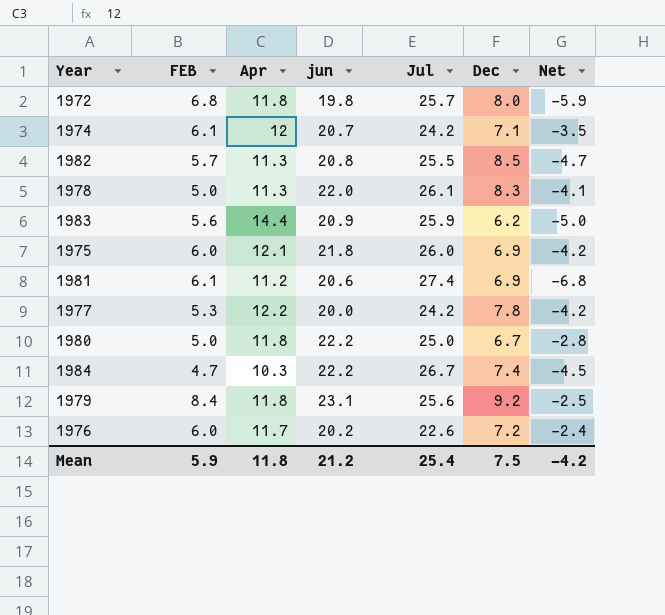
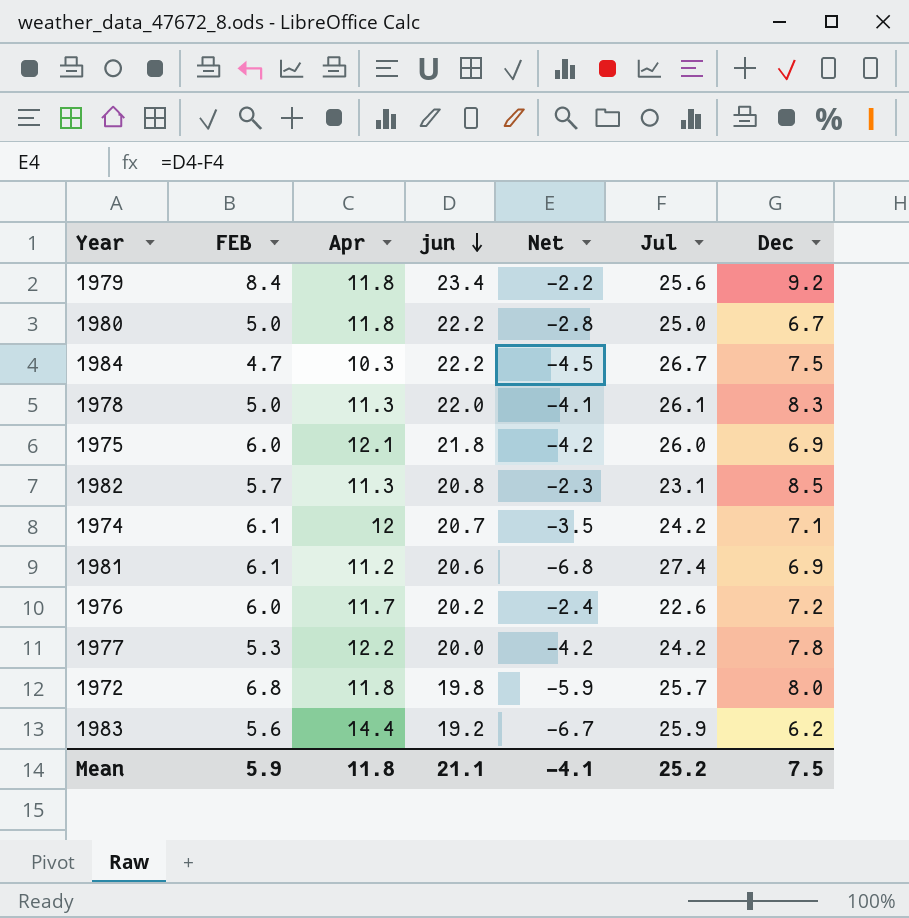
row order: none -> jun descending
column Net | position: 7 -> 5
1979 | jun: 23.1 -> 23.4
1979 | Net: -2.5 -> -2.2
1984 | Dec: 7.4 -> 7.5
1982 | Net: -4.7 -> -2.3
1982 | Jul: 25.5 -> 23.1
1983 | jun: 20.9 -> 19.2
1983 | Net: -5.0 -> -6.7
Mean | jun: 21.2 -> 21.1
Mean | Net: -4.2 -> -4.1
Mean | Jul: 25.4 -> 25.2

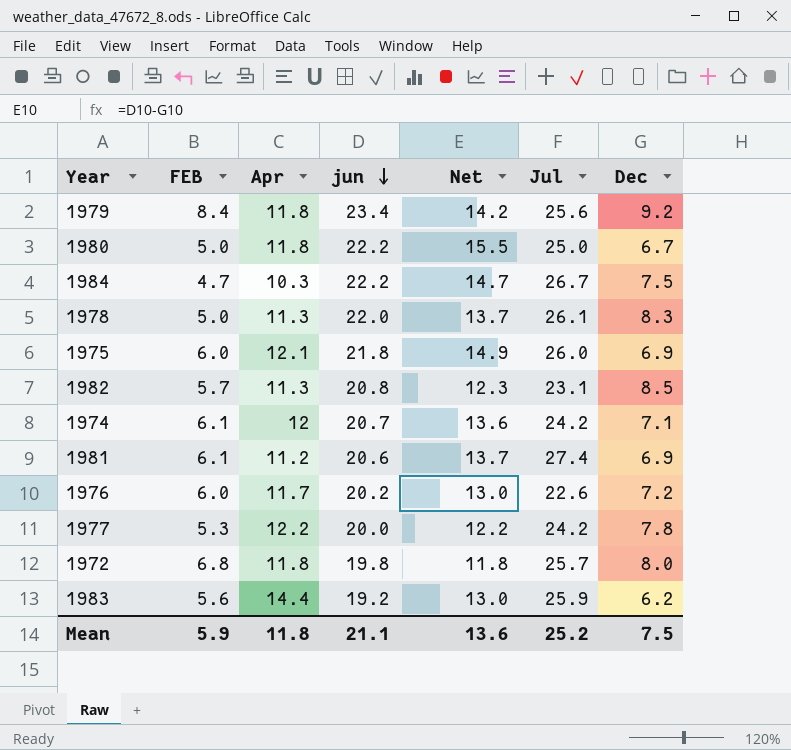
column Net | formula: [jun] - [Jul] -> [jun] - [Dec]
Mean | Net: -4.1 -> 13.6

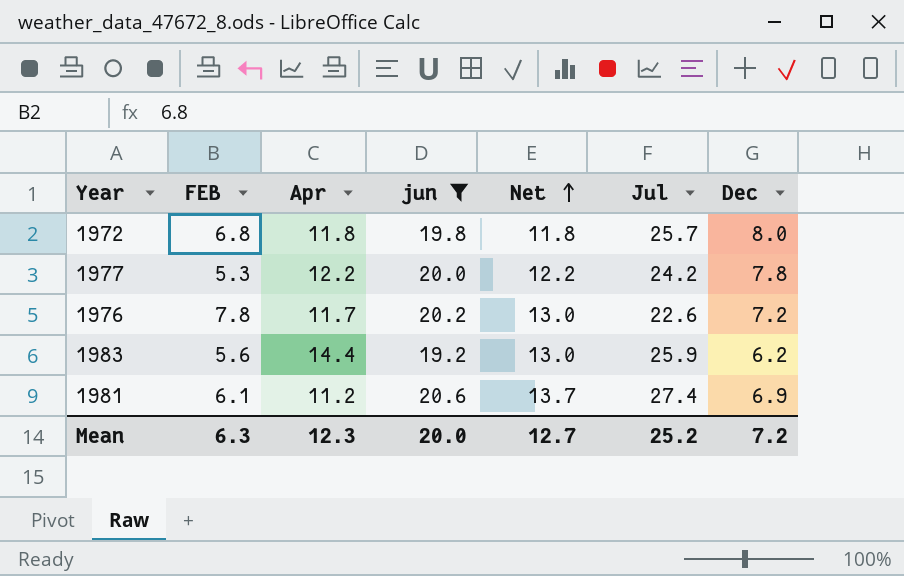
filter: none -> jun <= 20.6
row order: jun descending -> Net ascending
1976 | FEB: 6.0 -> 7.8
Mean | FEB: 5.9 -> 6.3
Mean | Apr: 11.8 -> 12.3
Mean | jun: 21.1 -> 20.0
Mean | Net: 13.6 -> 12.7
Mean | Dec: 7.5 -> 7.2

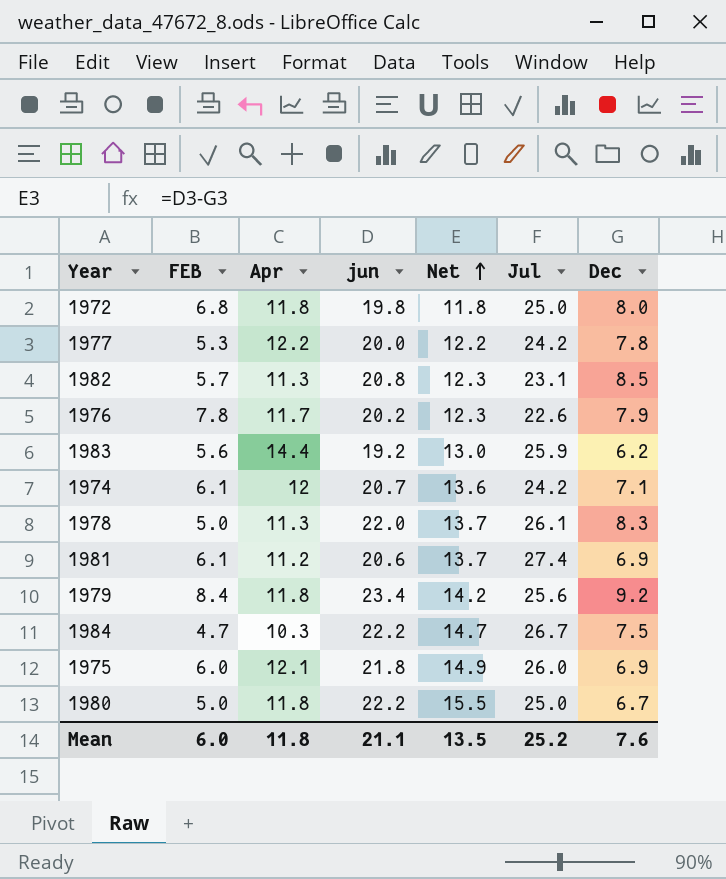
filter: jun <= 20.6 -> none
1972 | Jul: 25.7 -> 25.0
1976 | Net: 13.0 -> 12.3
1976 | Dec: 7.2 -> 7.9
Mean | FEB: 6.3 -> 6.0
Mean | Apr: 12.3 -> 11.8
Mean | jun: 20.0 -> 21.1
Mean | Net: 12.7 -> 13.5
Mean | Dec: 7.2 -> 7.6

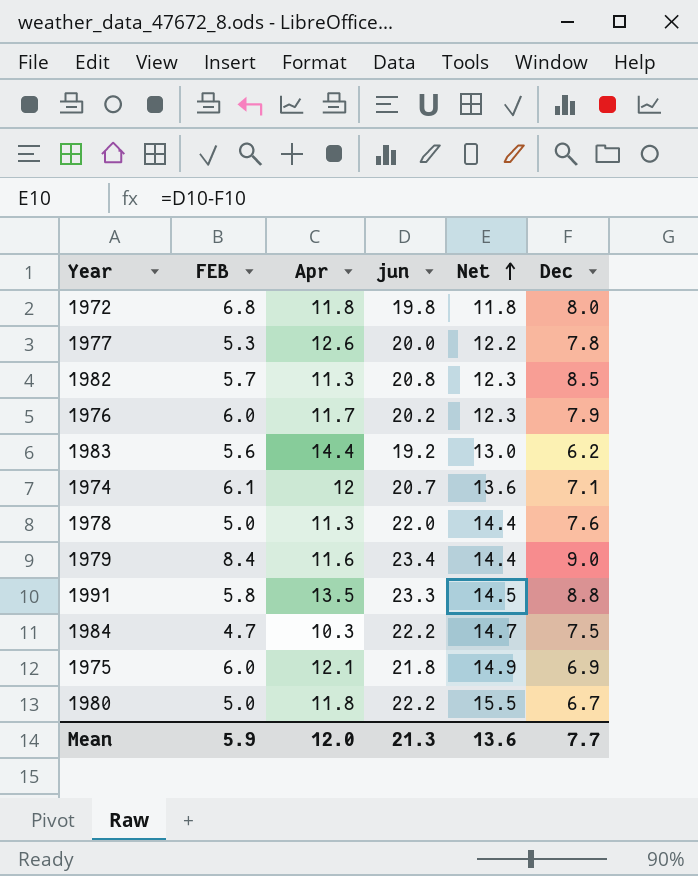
column Jul | position: 6 -> none
row 1981: 6.1 | 11.2 | 20.6 | 13.7 | 27.4 | 6.9 -> none
1977 | Apr: 12.2 -> 12.6
1976 | FEB: 7.8 -> 6.0
1978 | Net: 13.7 -> 14.4
1978 | Dec: 8.3 -> 7.6
1979 | Apr: 11.8 -> 11.6
1979 | Net: 14.2 -> 14.4
1979 | Dec: 9.2 -> 9.0
row 1991: none -> 5.8 | 13.5 | 23.3 | 14.5 | 8.8
Mean | FEB: 6.0 -> 5.9
Mean | Apr: 11.8 -> 12.0
Mean | jun: 21.1 -> 21.3
Mean | Net: 13.5 -> 13.6
Mean | Dec: 7.6 -> 7.7

